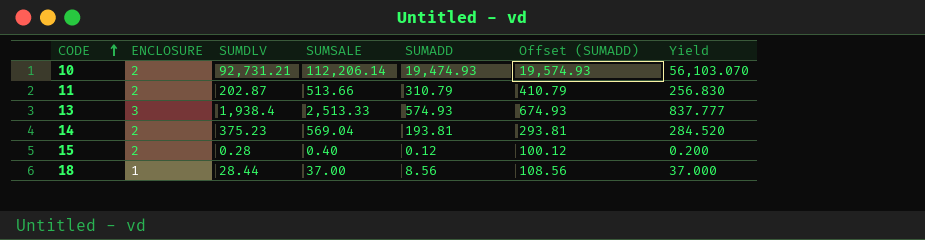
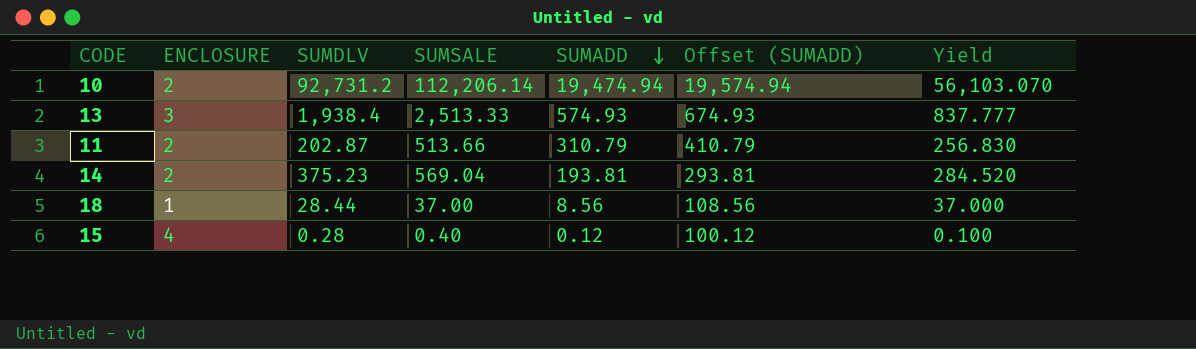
row order: CODE ascending -> SUMADD descending
10 | SUMDLV: 92,731.21 -> 92,731.2
10 | SUMADD: 19,474.93 -> 19,474.94
10 | Offset (SUMADD): 19,574.93 -> 19,574.94
15 | ENCLOSURE: 2 -> 4
15 | Yield: 0.200 -> 0.100

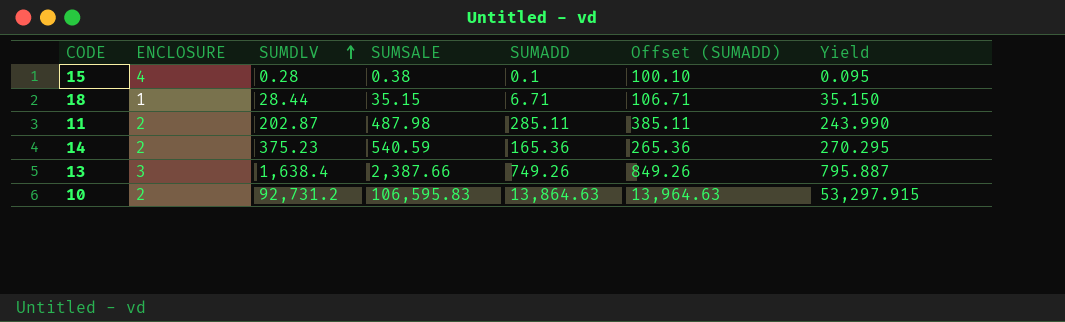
row order: SUMADD descending -> SUMDLV ascending
15 | SUMSALE: 0.40 -> 0.38
15 | SUMADD: 0.12 -> 0.1
15 | Offset (SUMADD): 100.12 -> 100.10
15 | Yield: 0.100 -> 0.095
18 | SUMSALE: 37.00 -> 35.15
18 | SUMADD: 8.56 -> 6.71
18 | Offset (SUMADD): 108.56 -> 106.71
18 | Yield: 37.000 -> 35.150
11 | SUMSALE: 513.66 -> 487.98
11 | SUMADD: 310.79 -> 285.11
11 | Offset (SUMADD): 410.79 -> 385.11
11 | Yield: 256.830 -> 243.990
14 | SUMSALE: 569.04 -> 540.59
14 | SUMADD: 193.81 -> 165.36
14 | Offset (SUMADD): 293.81 -> 265.36
14 | Yield: 284.520 -> 270.295
13 | SUMDLV: 1,938.4 -> 1,638.4
13 | SUMSALE: 2,513.33 -> 2,387.66
13 | SUMADD: 574.93 -> 749.26
13 | Offset (SUMADD): 674.93 -> 849.26
13 | Yield: 837.777 -> 795.887
10 | SUMSALE: 112,206.14 -> 106,595.83
10 | SUMADD: 19,474.94 -> 13,864.63
10 | Offset (SUMADD): 19,574.94 -> 13,964.63
10 | Yield: 56,103.070 -> 53,297.915

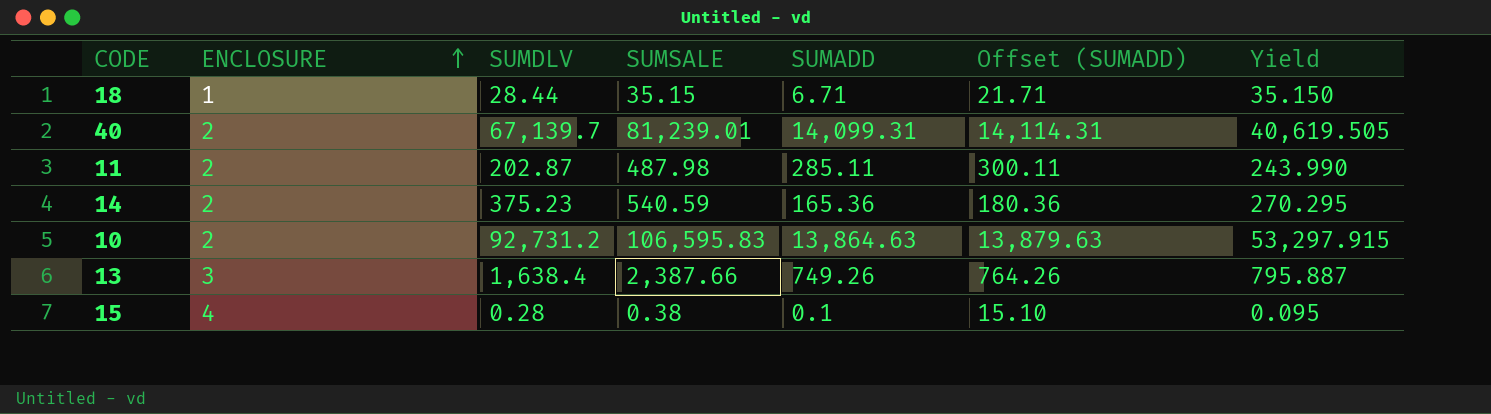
row order: SUMDLV ascending -> ENCLOSURE ascending
column Offset (SUMADD) | formula: [SUMADD] + 100 -> [SUMADD] + 15
row 40: none -> 2 | 67,139.7 | 81,239.01 | 14,099.31 | 14,114.31 | 40,619.505

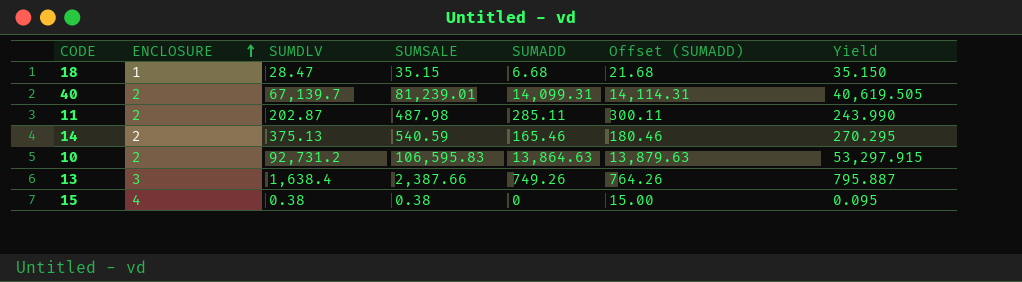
18 | SUMDLV: 28.44 -> 28.47
18 | SUMADD: 6.71 -> 6.68
18 | Offset (SUMADD): 21.71 -> 21.68
14 | SUMDLV: 375.23 -> 375.13
14 | SUMADD: 165.36 -> 165.46
14 | Offset (SUMADD): 180.36 -> 180.46
15 | SUMDLV: 0.28 -> 0.38
15 | SUMADD: 0.1 -> 0
15 | Offset (SUMADD): 15.10 -> 15.00

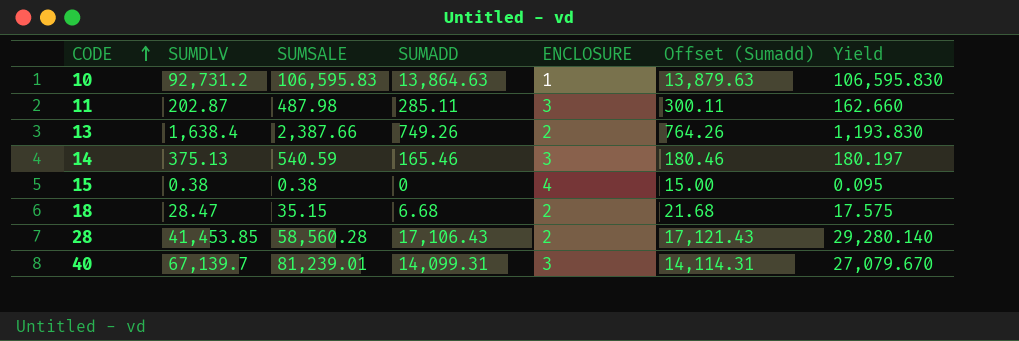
row order: ENCLOSURE ascending -> CODE ascending
column ENCLOSURE | position: 2 -> 5
column name: Offset (SUMADD) -> Offset (Sumadd)
10 | ENCLOSURE: 2 -> 1
10 | Yield: 53,297.915 -> 106,595.830
11 | ENCLOSURE: 2 -> 3
11 | Yield: 243.990 -> 162.660
13 | ENCLOSURE: 3 -> 2
13 | Yield: 795.887 -> 1,193.830
14 | ENCLOSURE: 2 -> 3
14 | Yield: 270.295 -> 180.197
18 | ENCLOSURE: 1 -> 2
18 | Yield: 35.150 -> 17.575
row 28: none -> 41,453.85 | 58,560.28 | 17,106.43 | 2 | 17,121.43 | 29,280.140
40 | ENCLOSURE: 2 -> 3
40 | Yield: 40,619.505 -> 27,079.670

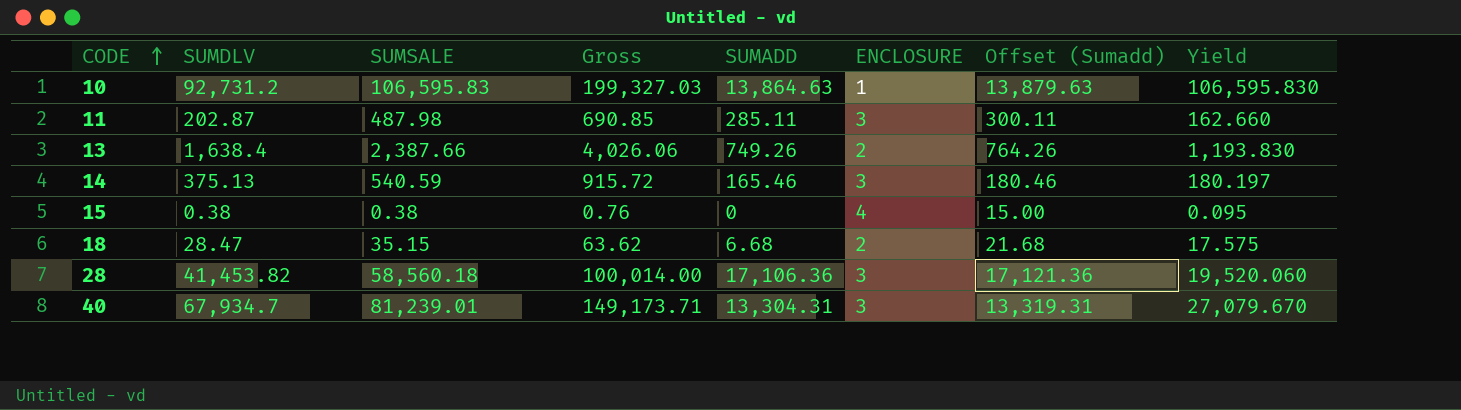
column Gross | formula: none -> [SUMDLV] + [SUMSALE]
28 | SUMDLV: 41,453.85 -> 41,453.82
28 | SUMSALE: 58,560.28 -> 58,560.18
28 | SUMADD: 17,106.43 -> 17,106.36
28 | ENCLOSURE: 2 -> 3
28 | Offset (Sumadd): 17,121.43 -> 17,121.36
28 | Yield: 29,280.140 -> 19,520.060
40 | SUMDLV: 67,139.7 -> 67,934.7
40 | SUMADD: 14,099.31 -> 13,304.31
40 | Offset (Sumadd): 14,114.31 -> 13,319.31

